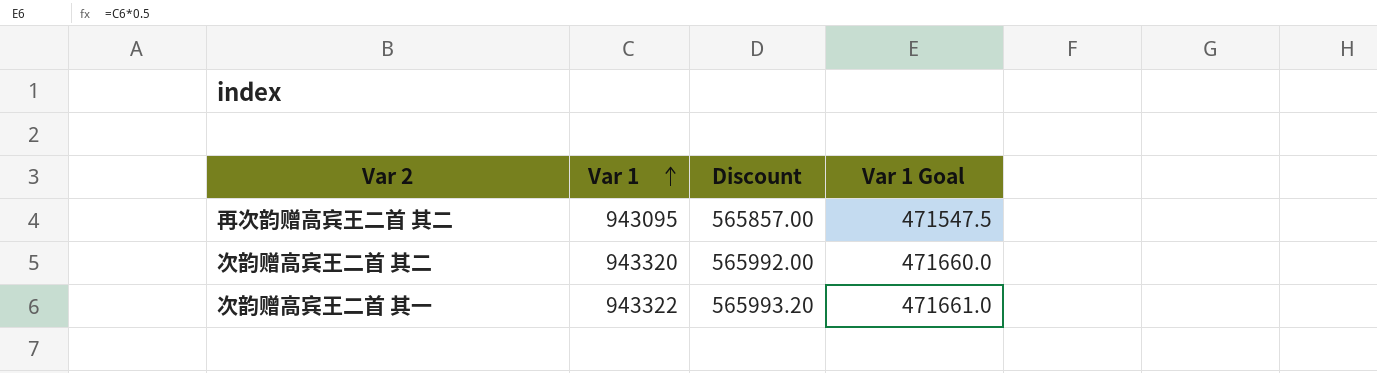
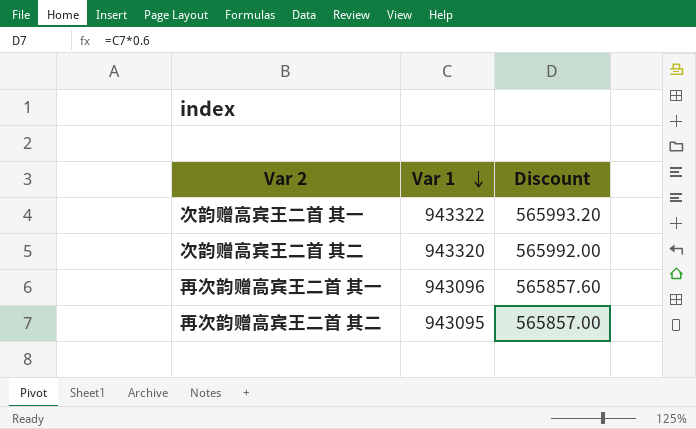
row order: Var 1 ascending -> Var 1 descending
column Var 1 Goal | formula: [Var 1] * 0.5 -> none
row 再次韵赠高宾王二首 其一: none -> 943096 | 565857.60

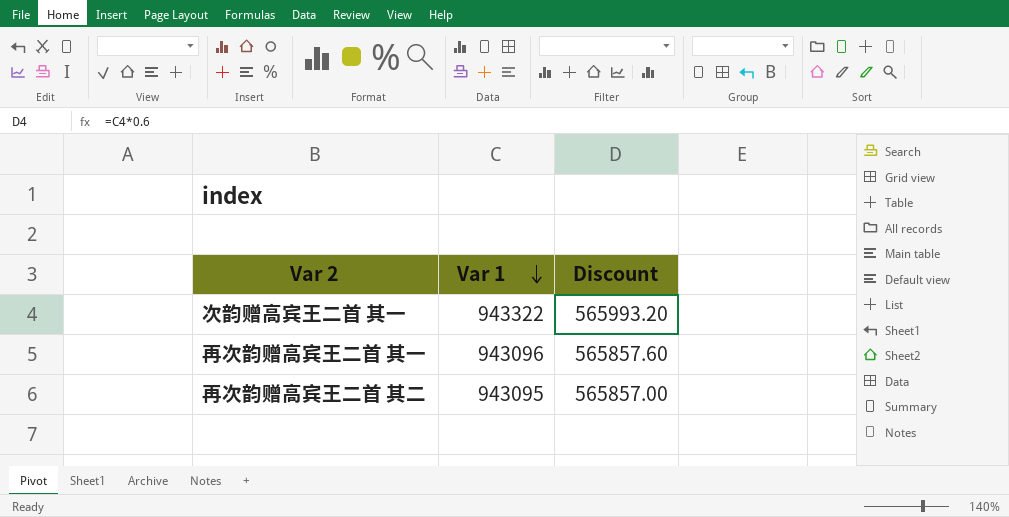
row 次韵赠高宾王二首 其二: 943320 | 565992.00 -> none

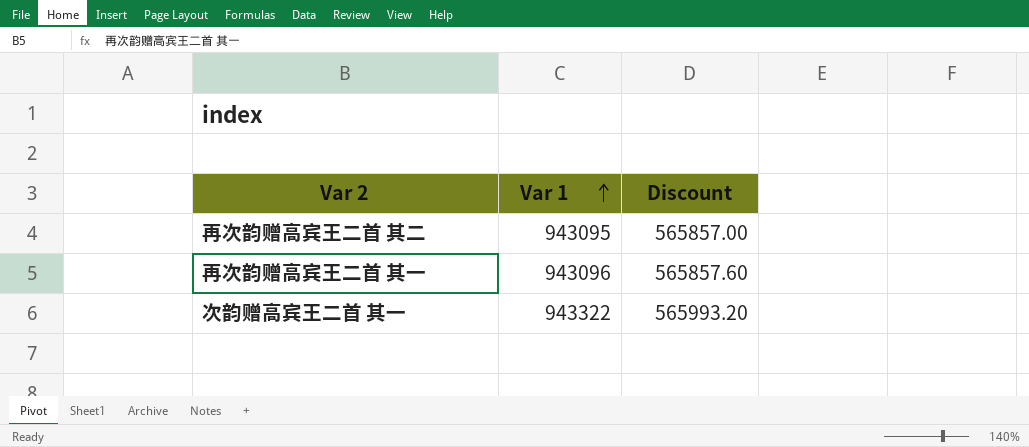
row order: Var 1 descending -> Var 1 ascending

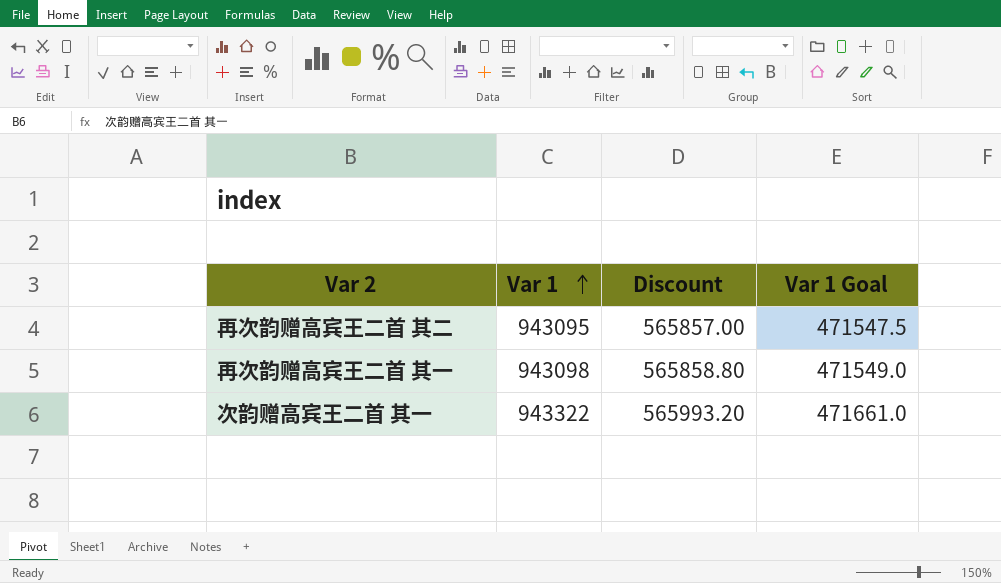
column Var 1 Goal | formula: none -> [Var 1] * 0.5
再次韵赠高宾王二首 其一 | Var 1: 943096 -> 943098
再次韵赠高宾王二首 其一 | Discount: 565857.60 -> 565858.80

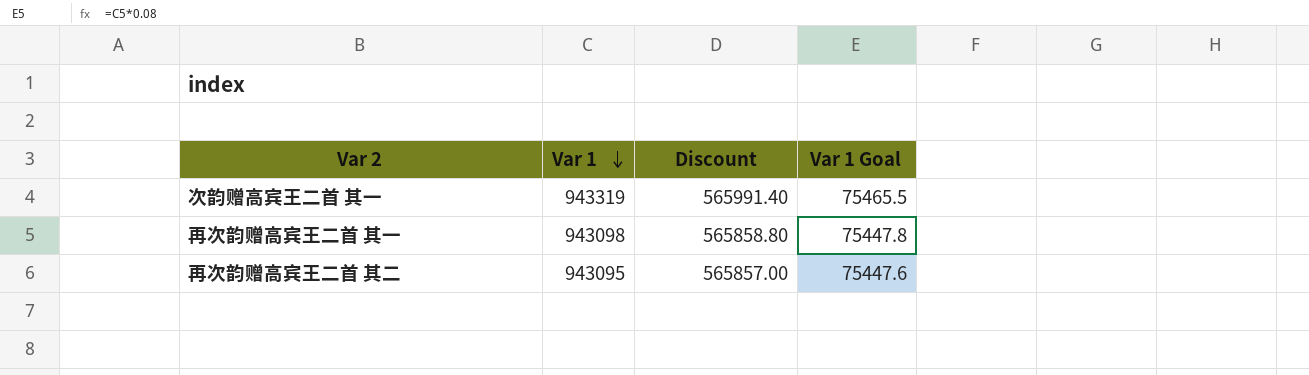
row order: Var 1 ascending -> Var 1 descending
column Var 1 Goal | formula: [Var 1] * 0.5 -> [Var 1] * 0.08
次韵赠高宾王二首 其一 | Var 1: 943322 -> 943319
次韵赠高宾王二首 其一 | Discount: 565993.20 -> 565991.40

